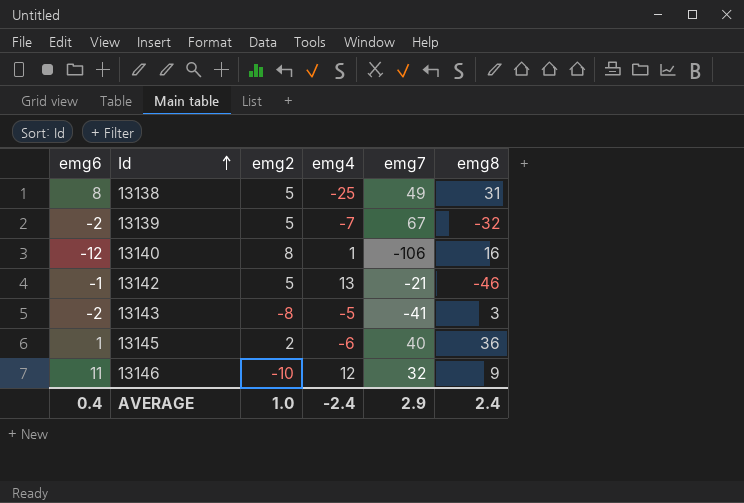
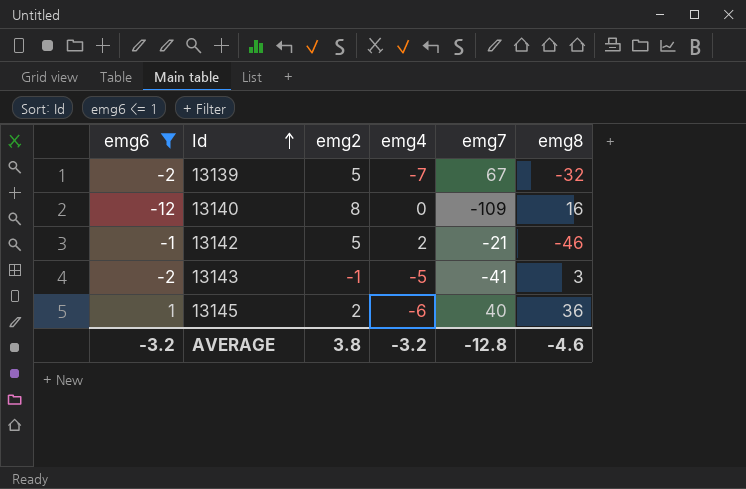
filter: none -> emg6 <= 1
13140 | emg4: 1 -> 0
13140 | emg7: -106 -> -109
13142 | emg4: 13 -> 2
13143 | emg2: -8 -> -1
AVERAGE | emg6: 0.4 -> -3.2
AVERAGE | emg2: 1.0 -> 3.8
AVERAGE | emg4: -2.4 -> -3.2
AVERAGE | emg7: 2.9 -> -12.8
AVERAGE | emg8: 2.4 -> -4.6

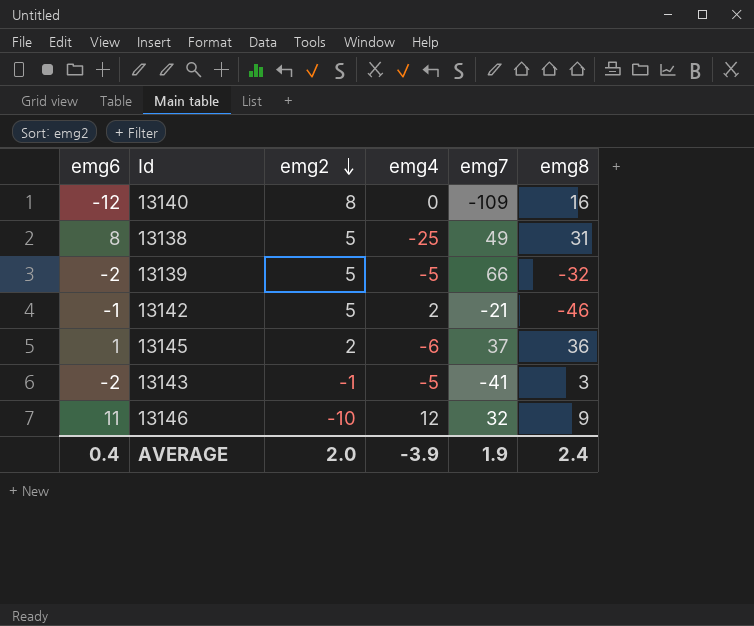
filter: emg6 <= 1 -> none
row order: Id ascending -> emg2 descending
13139 | emg4: -7 -> -5
13139 | emg7: 67 -> 66
13145 | emg7: 40 -> 37
AVERAGE | emg6: -3.2 -> 0.4
AVERAGE | emg2: 3.8 -> 2.0
AVERAGE | emg4: -3.2 -> -3.9
AVERAGE | emg7: -12.8 -> 1.9
AVERAGE | emg8: -4.6 -> 2.4

